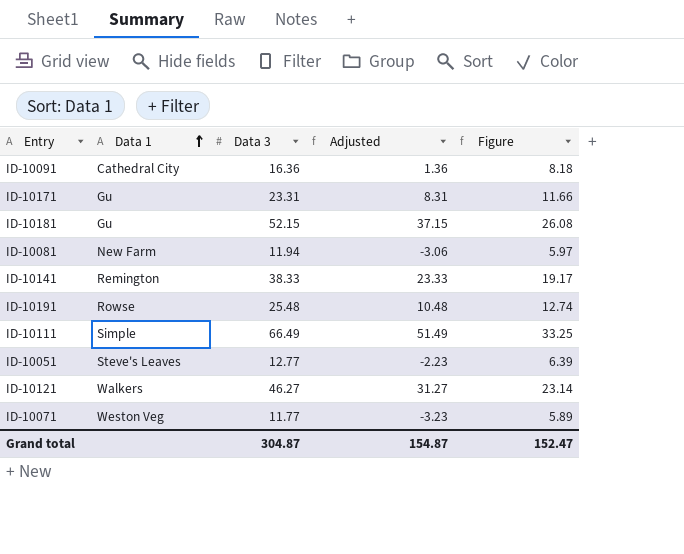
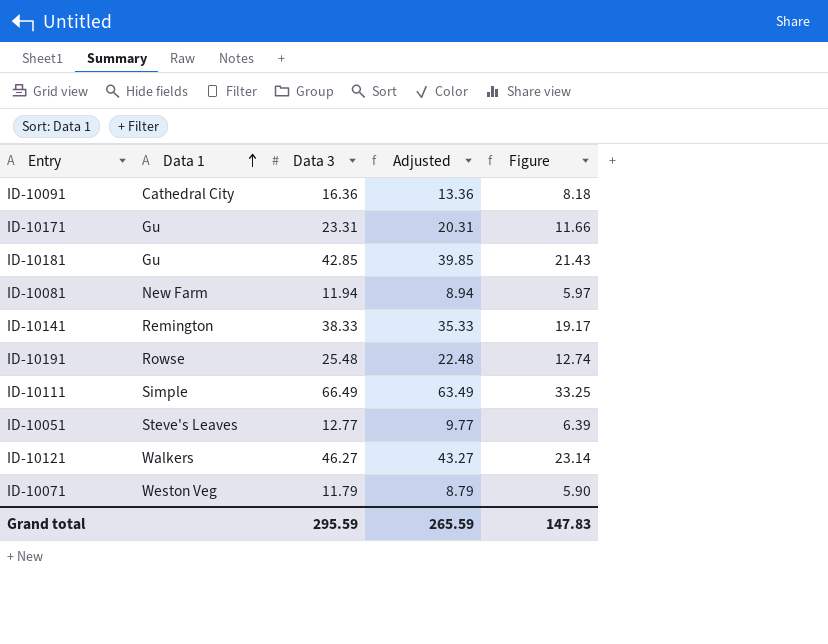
column Adjusted | formula: [Data 3] - 15 -> [Data 3] - 3
ID-10181 | Data 3: 52.15 -> 42.85
ID-10181 | Figure: 26.08 -> 21.43
ID-10071 | Data 3: 11.77 -> 11.79
ID-10071 | Figure: 5.89 -> 5.90
Grand total | Data 3: 304.87 -> 295.59
Grand total | Adjusted: 154.87 -> 265.59
Grand total | Figure: 152.47 -> 147.83

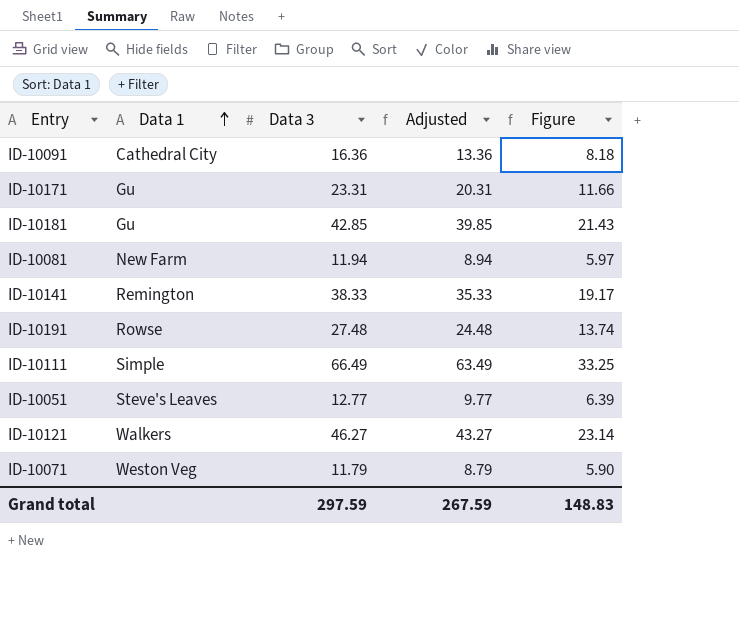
ID-10191 | Data 3: 25.48 -> 27.48
ID-10191 | Adjusted: 22.48 -> 24.48
ID-10191 | Figure: 12.74 -> 13.74
Grand total | Data 3: 295.59 -> 297.59
Grand total | Adjusted: 265.59 -> 267.59
Grand total | Figure: 147.83 -> 148.83

